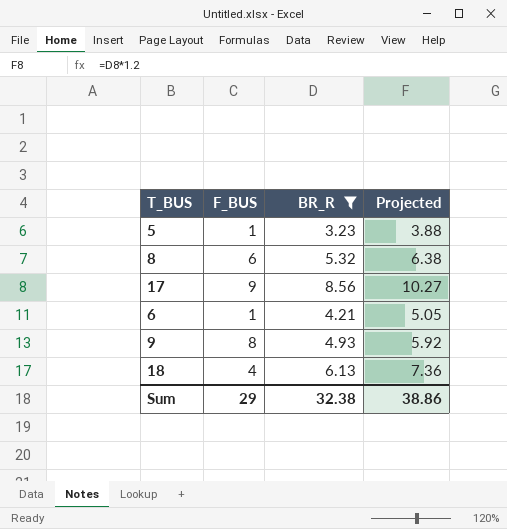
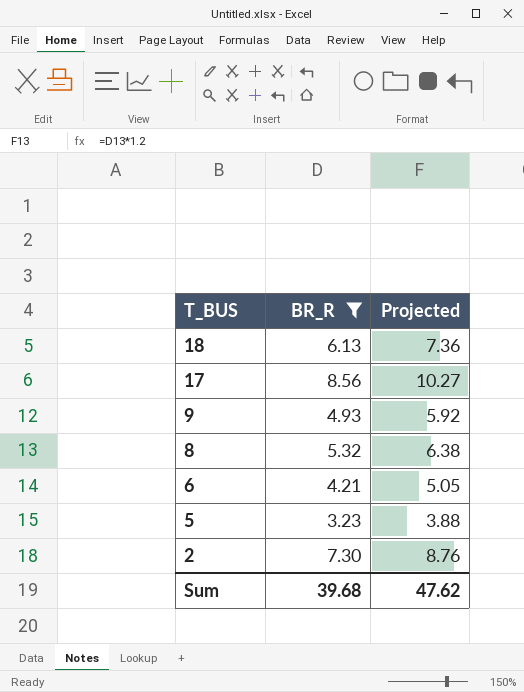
row order: none -> T_BUS descending
column F_BUS | position: 2 -> none
row 2: none -> 7.30 | 8.76
Sum | BR_R: 32.38 -> 39.68
Sum | Projected: 38.86 -> 47.62

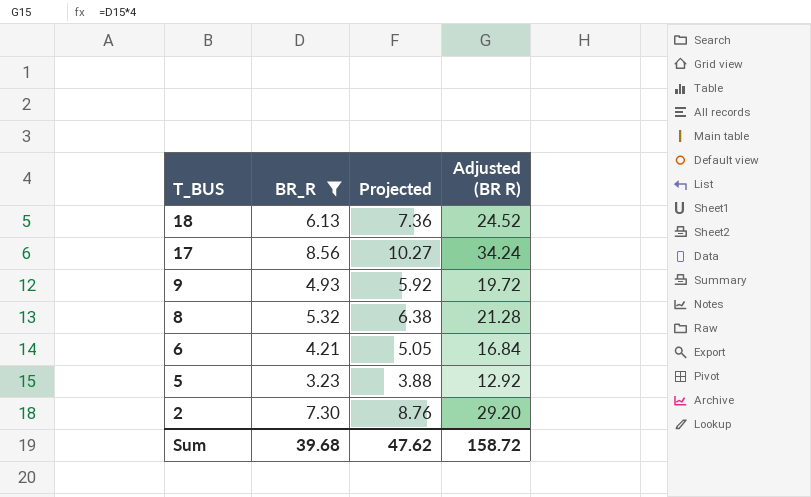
column Adjusted (BR R) | formula: none -> [BR_R] * 4

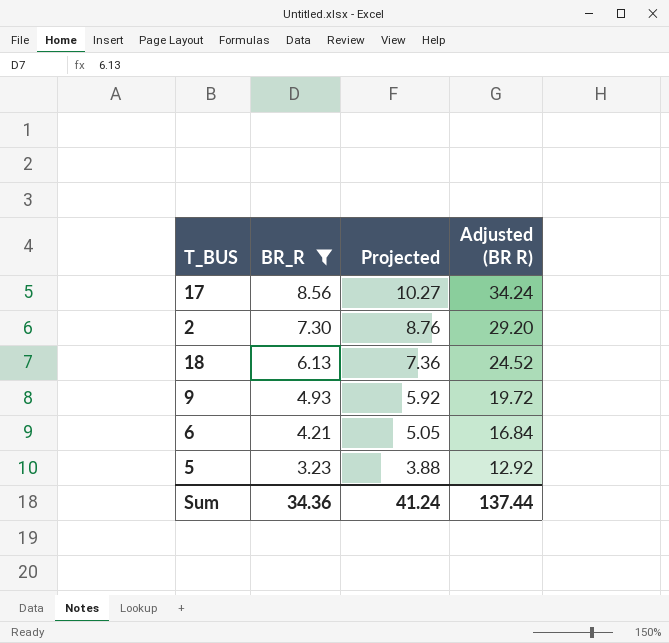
row order: T_BUS descending -> BR_R descending
row 8: 5.32 | 6.38 | 21.28 -> none
Sum | BR_R: 39.68 -> 34.36
Sum | Projected: 47.62 -> 41.24
Sum | Adjusted (BR R): 158.72 -> 137.44

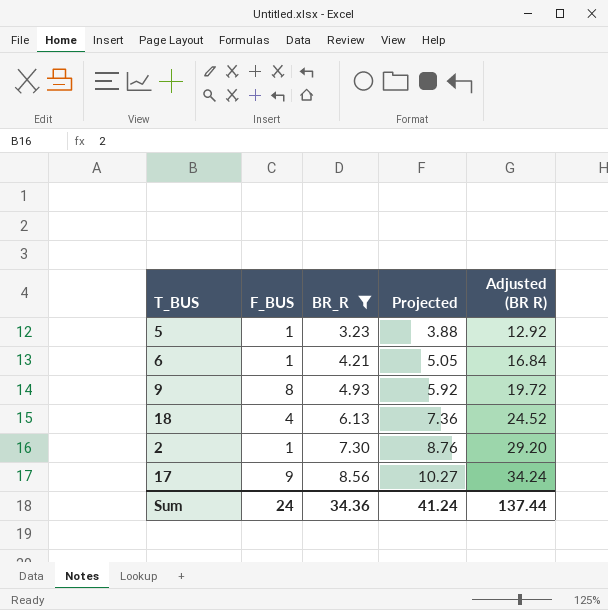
row order: BR_R descending -> BR_R ascending
column F_BUS | position: none -> 2

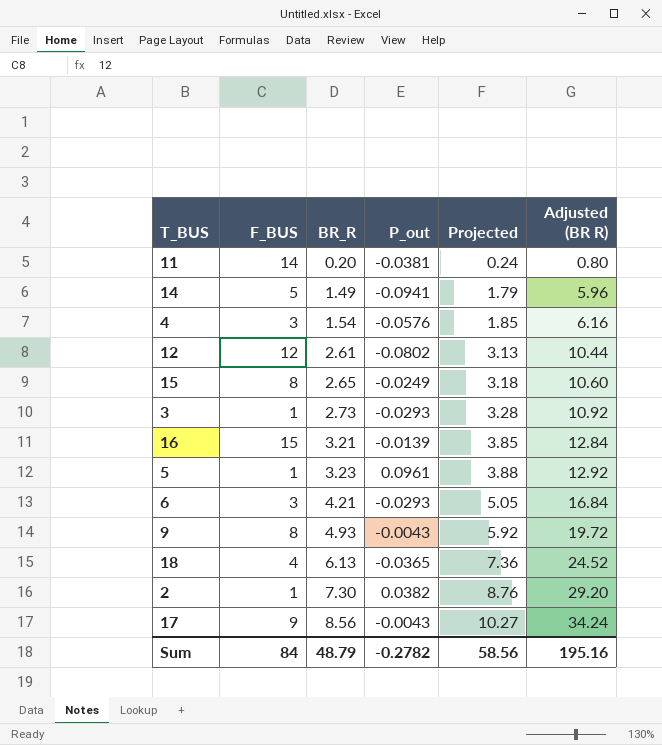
filter: BR_R >= 3.23 -> none
column P_out | position: none -> 4
6 | F_BUS: 1 -> 3
Sum | F_BUS: 24 -> 84
Sum | BR_R: 34.36 -> 48.79
Sum | Projected: 41.24 -> 58.56
Sum | Adjusted (BR R): 137.44 -> 195.16

